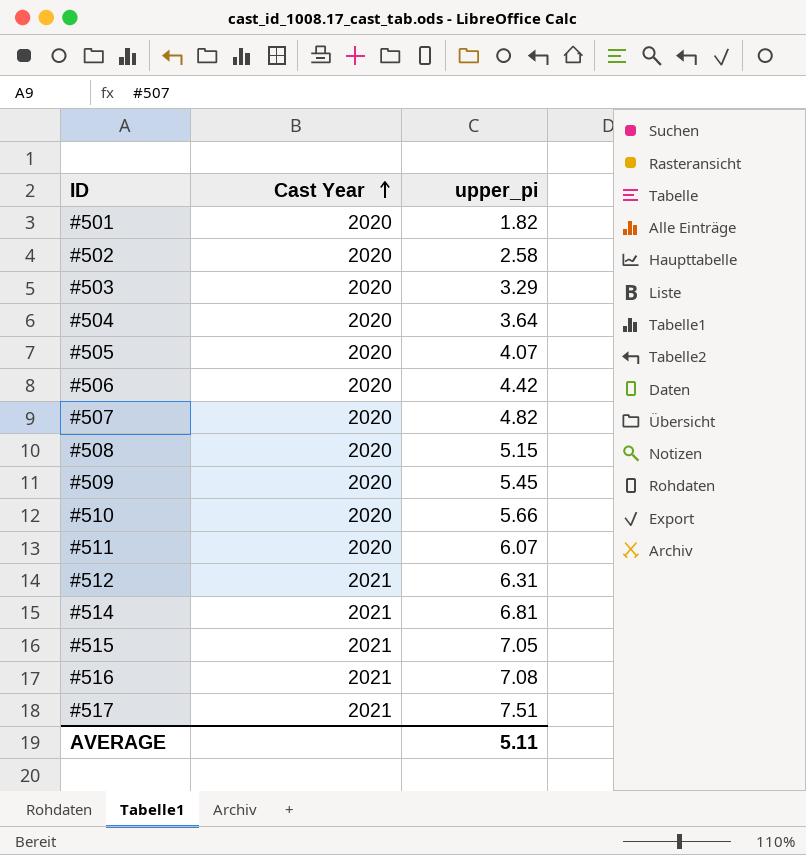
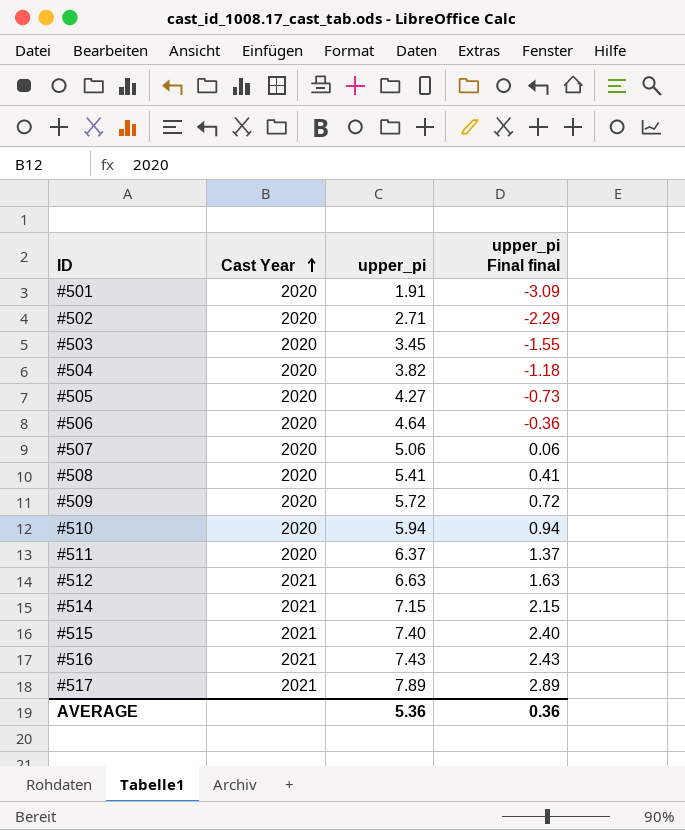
column upper_pi Final final | formula: none -> [upper_pi] - 5
#501 | upper_pi: 1.82 -> 1.91
#502 | upper_pi: 2.58 -> 2.71
#503 | upper_pi: 3.29 -> 3.45
#504 | upper_pi: 3.64 -> 3.82
#505 | upper_pi: 4.07 -> 4.27
#506 | upper_pi: 4.42 -> 4.64
#507 | upper_pi: 4.82 -> 5.06
#508 | upper_pi: 5.15 -> 5.41
#509 | upper_pi: 5.45 -> 5.72
#510 | upper_pi: 5.66 -> 5.94
#511 | upper_pi: 6.07 -> 6.37
#512 | upper_pi: 6.31 -> 6.63
#514 | upper_pi: 6.81 -> 7.15
#515 | upper_pi: 7.05 -> 7.40
#516 | upper_pi: 7.08 -> 7.43
#517 | upper_pi: 7.51 -> 7.89
AVERAGE | upper_pi: 5.11 -> 5.36

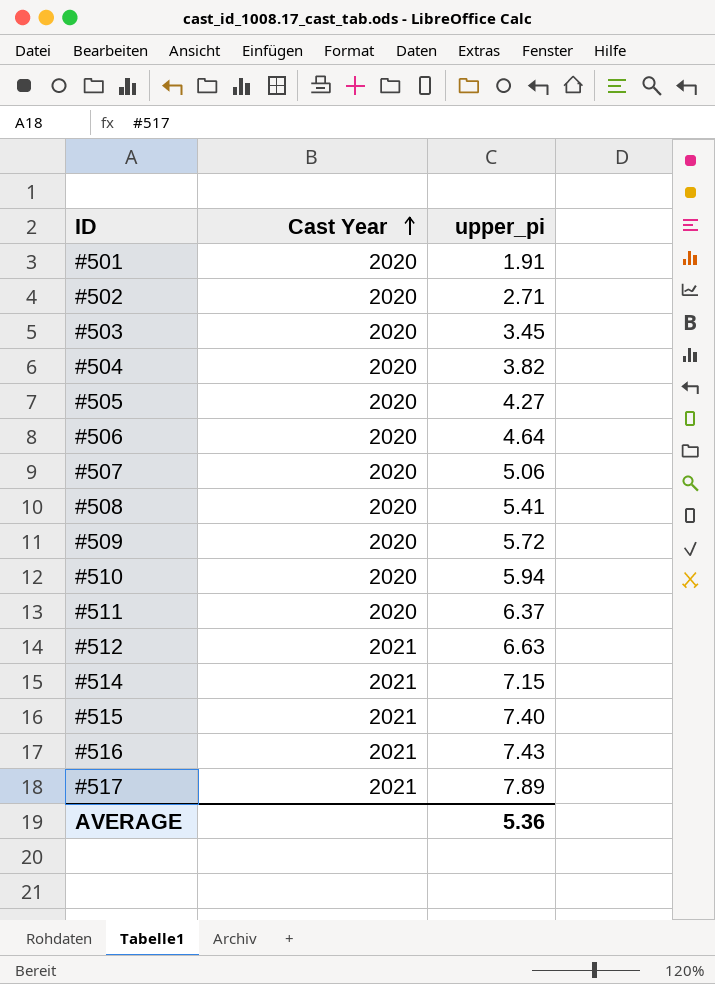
column upper_pi Final final | formula: [upper_pi] - 5 -> none

